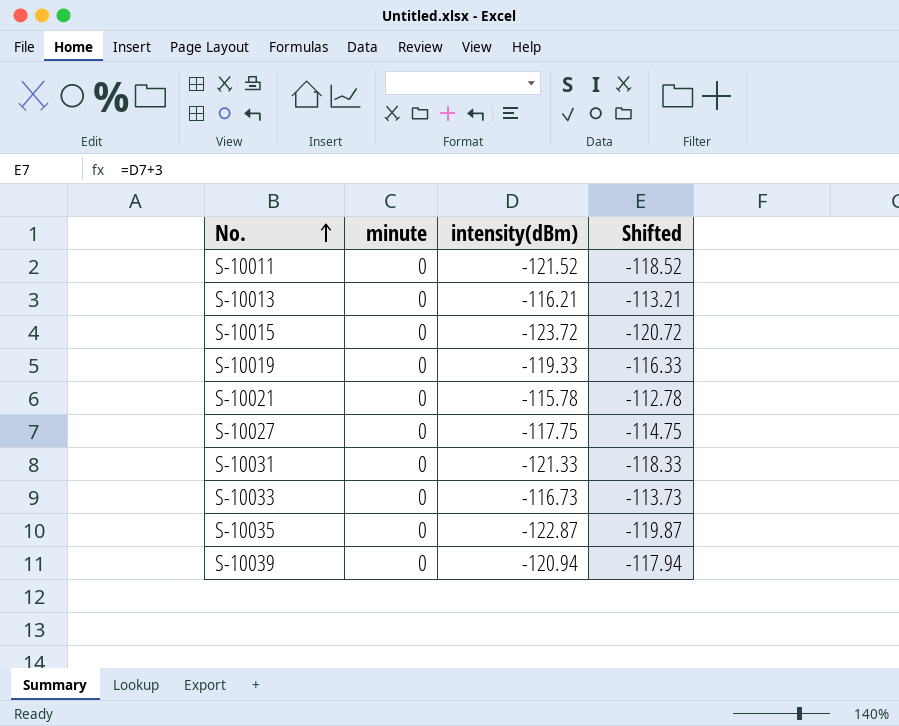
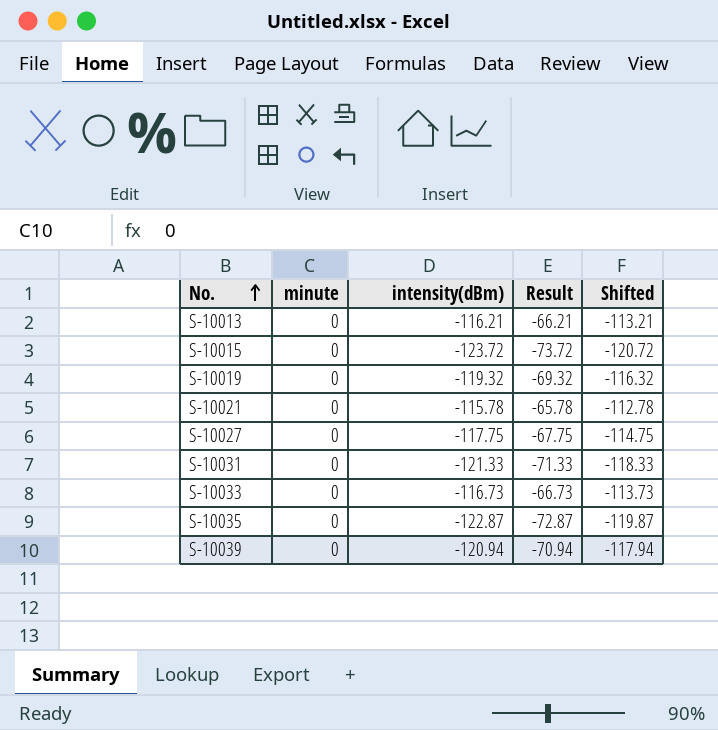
column Result | formula: none -> [intensity(dBm)] + 50
row S-10011: 0 | -121.52 | -118.52 -> none
S-10019 | intensity(dBm): -119.33 -> -119.32
S-10019 | Shifted: -116.33 -> -116.32

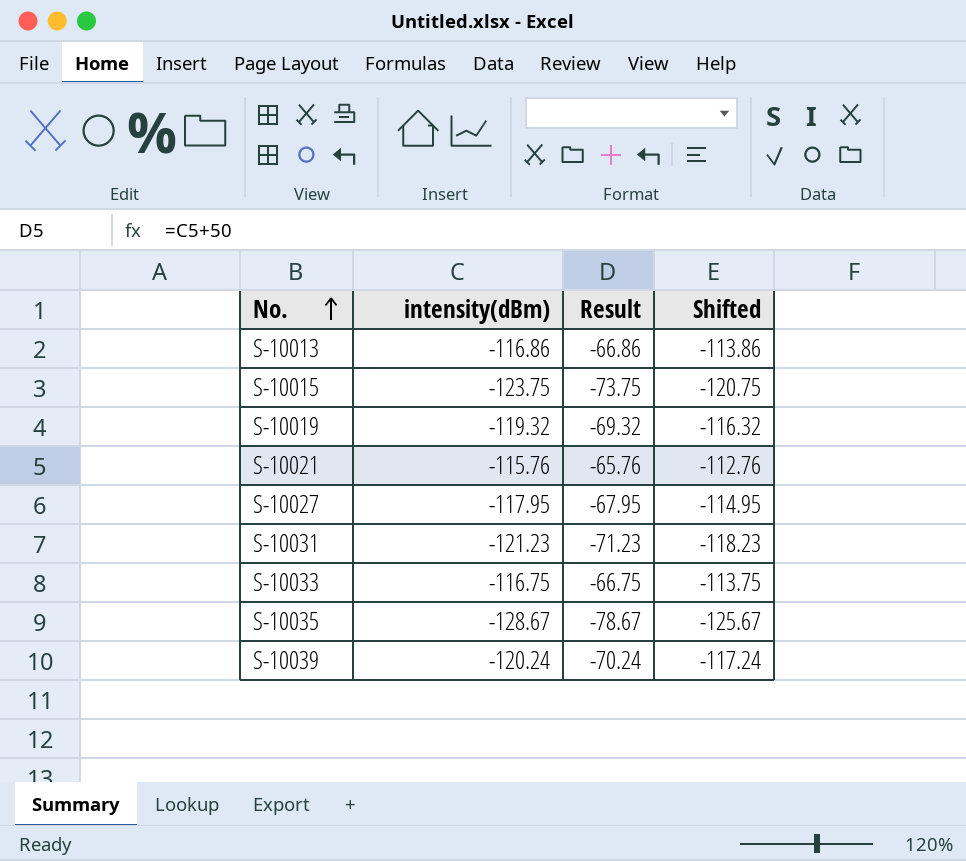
column minute | position: 2 -> none
S-10013 | intensity(dBm): -116.21 -> -116.86
S-10013 | Result: -66.21 -> -66.86
S-10013 | Shifted: -113.21 -> -113.86
S-10015 | intensity(dBm): -123.72 -> -123.75
S-10015 | Result: -73.72 -> -73.75
S-10015 | Shifted: -120.72 -> -120.75
S-10021 | intensity(dBm): -115.78 -> -115.76
S-10021 | Result: -65.78 -> -65.76
S-10021 | Shifted: -112.78 -> -112.76
S-10027 | intensity(dBm): -117.75 -> -117.95
S-10027 | Result: -67.75 -> -67.95
S-10027 | Shifted: -114.75 -> -114.95
S-10031 | intensity(dBm): -121.33 -> -121.23
S-10031 | Result: -71.33 -> -71.23
S-10031 | Shifted: -118.33 -> -118.23
S-10033 | intensity(dBm): -116.73 -> -116.75
S-10033 | Result: -66.73 -> -66.75
S-10033 | Shifted: -113.73 -> -113.75
S-10035 | intensity(dBm): -122.87 -> -128.67
S-10035 | Result: -72.87 -> -78.67
S-10035 | Shifted: -119.87 -> -125.67
S-10039 | intensity(dBm): -120.94 -> -120.24
S-10039 | Result: -70.94 -> -70.24
S-10039 | Shifted: -117.94 -> -117.24

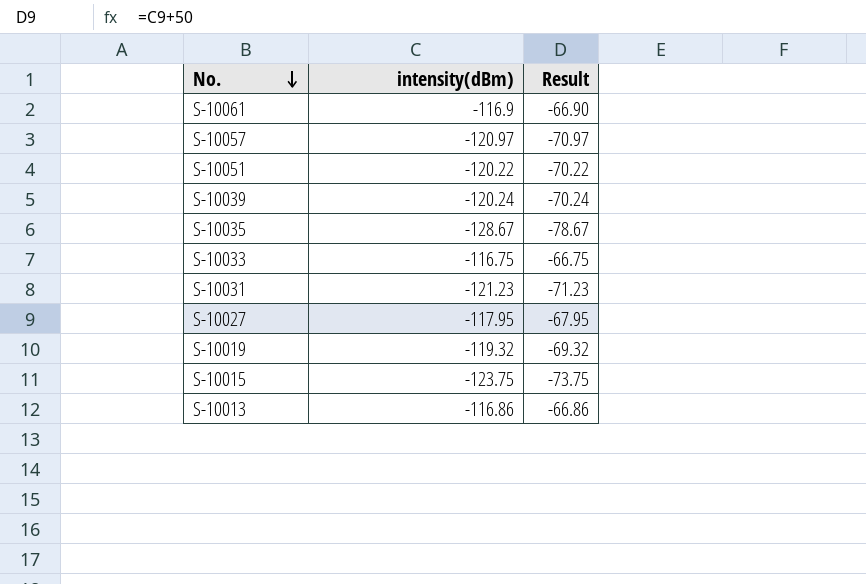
row order: No. ascending -> No. descending
column Shifted | formula: [intensity(dBm)] + 3 -> none
row S-10021: -115.76 | -65.76 | -112.76 -> none
row S-10061: none -> -116.9 | -66.90
row S-10057: none -> -120.97 | -70.97
row S-10051: none -> -120.22 | -70.22

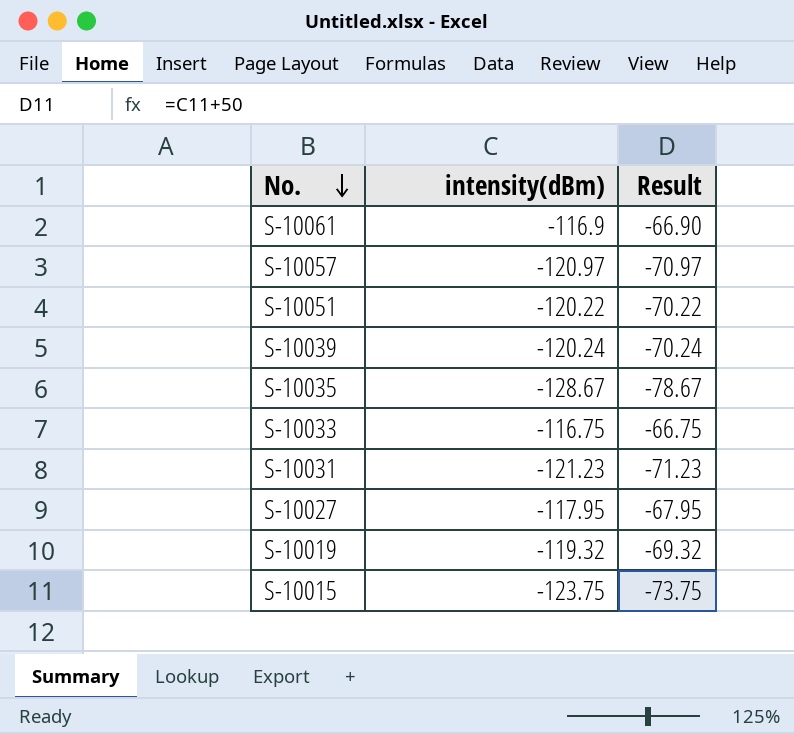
row S-10013: -116.86 | -66.86 -> none

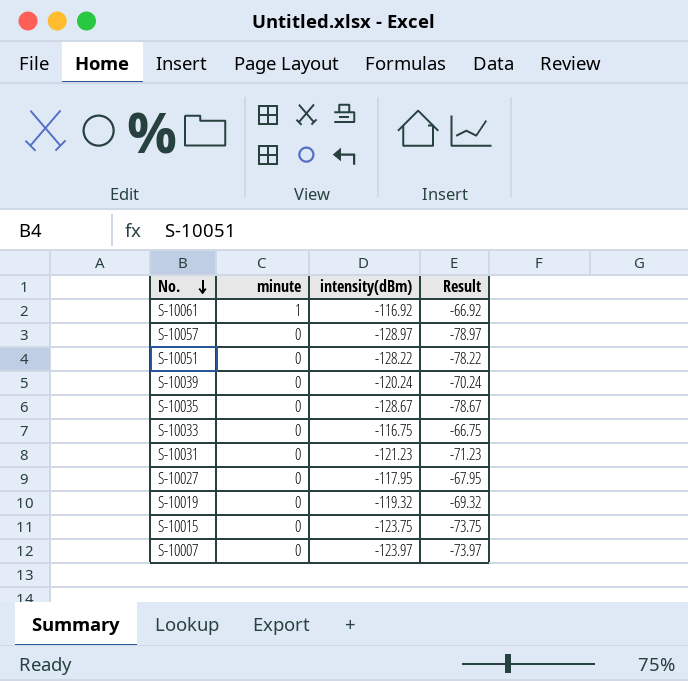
column minute | position: none -> 2
S-10061 | intensity(dBm): -116.9 -> -116.92
S-10061 | Result: -66.90 -> -66.92
S-10057 | intensity(dBm): -120.97 -> -128.97
S-10057 | Result: -70.97 -> -78.97
S-10051 | intensity(dBm): -120.22 -> -128.22
S-10051 | Result: -70.22 -> -78.22
row S-10007: none -> 0 | -123.97 | -73.97

